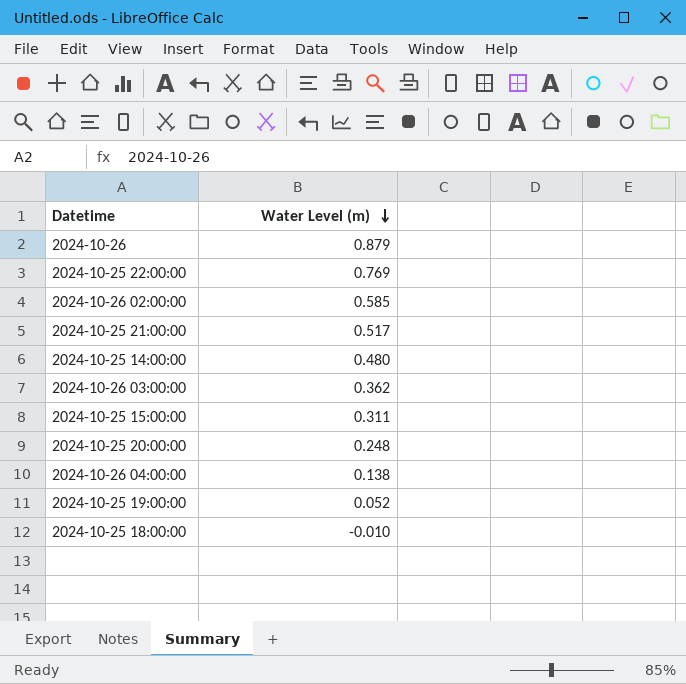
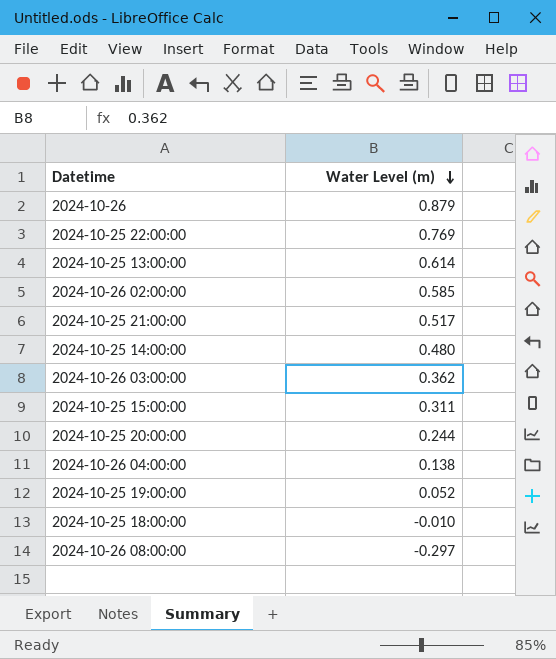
row 2024-10-25 13:00:00: none -> 0.614
2024-10-25 20:00:00 | Water Level (m): 0.248 -> 0.244
row 2024-10-26 08:00:00: none -> -0.297

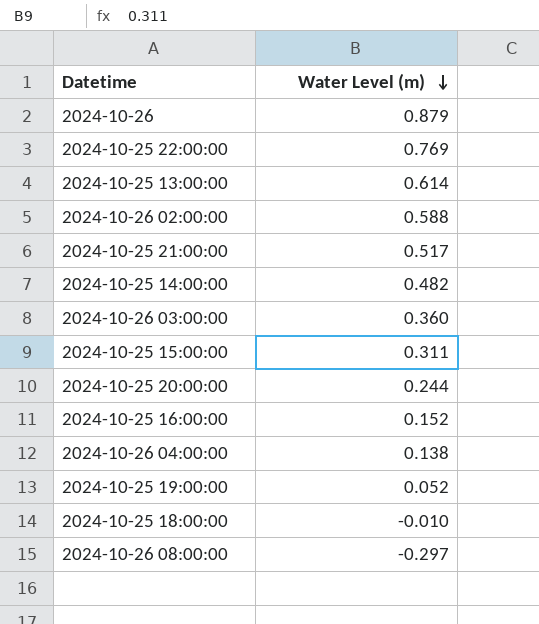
2024-10-26 02:00:00 | Water Level (m): 0.585 -> 0.588
2024-10-25 14:00:00 | Water Level (m): 0.480 -> 0.482
2024-10-26 03:00:00 | Water Level (m): 0.362 -> 0.360
row 2024-10-25 16:00:00: none -> 0.152

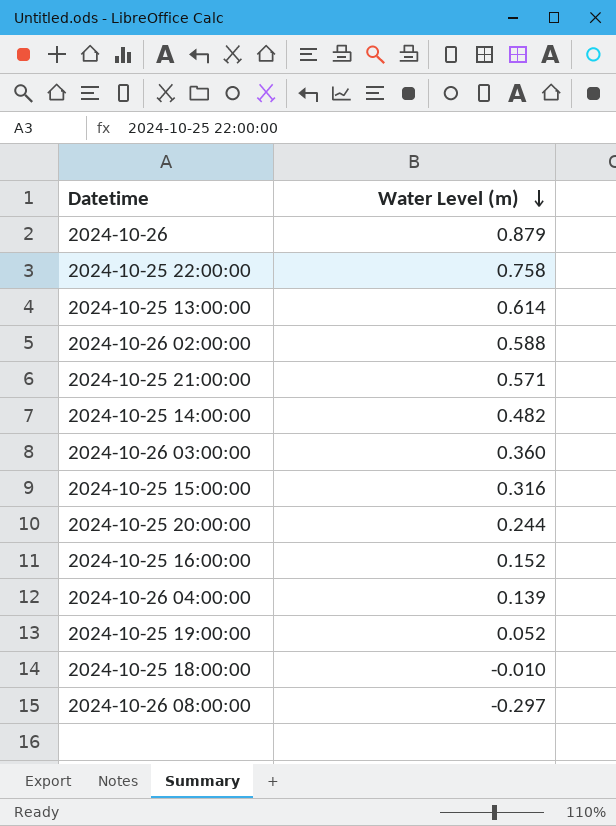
2024-10-25 22:00:00 | Water Level (m): 0.769 -> 0.758
2024-10-25 21:00:00 | Water Level (m): 0.517 -> 0.571
2024-10-25 15:00:00 | Water Level (m): 0.311 -> 0.316
2024-10-26 04:00:00 | Water Level (m): 0.138 -> 0.139

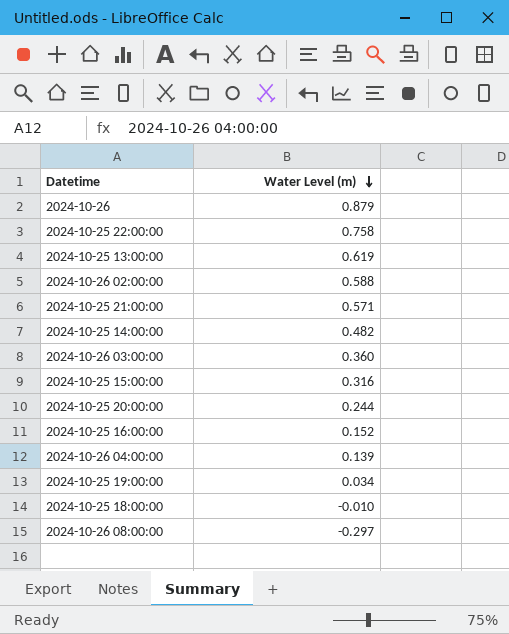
2024-10-25 13:00:00 | Water Level (m): 0.614 -> 0.619
2024-10-25 19:00:00 | Water Level (m): 0.052 -> 0.034

